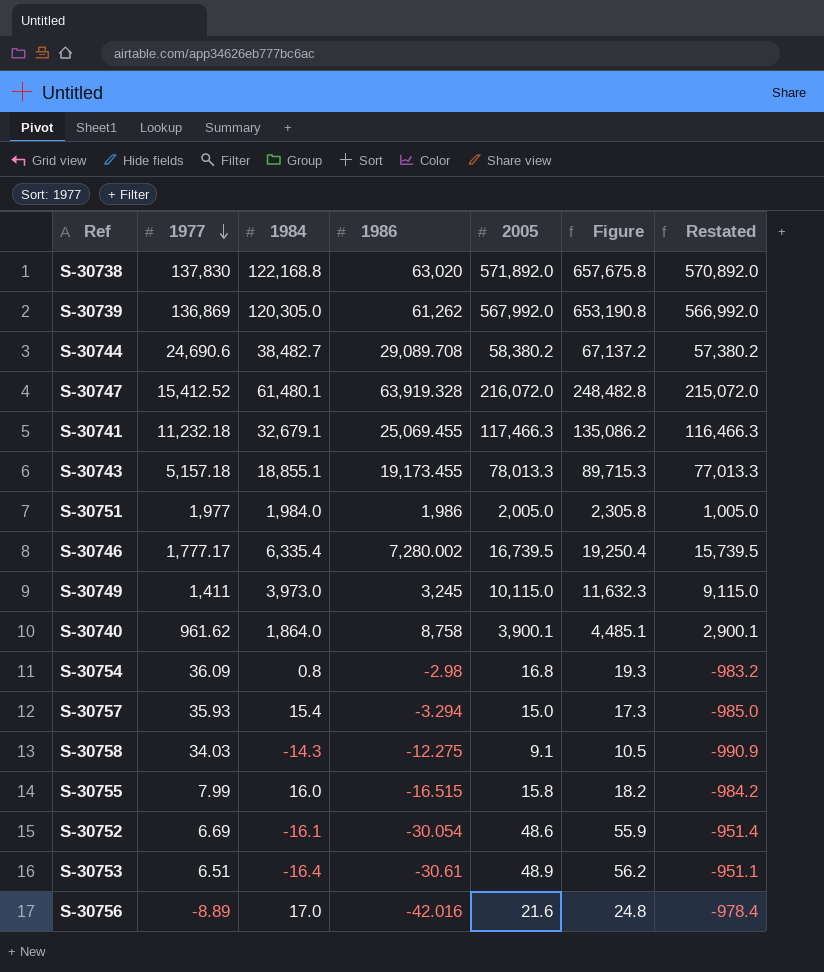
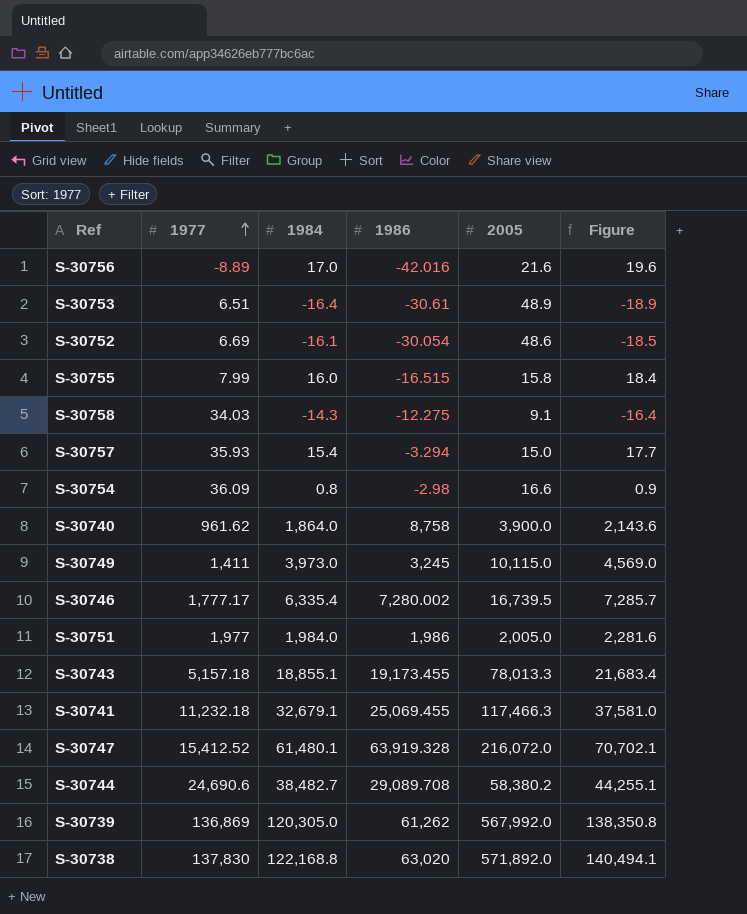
row order: 1977 descending -> 1977 ascending
column Restated | formula: [2005] - 1000 -> none
column Figure | formula: [2005] * 1.15 -> [1984] * 1.15
S-30754 | 2005: 16.8 -> 16.6
S-30740 | 2005: 3,900.1 -> 3,900.0

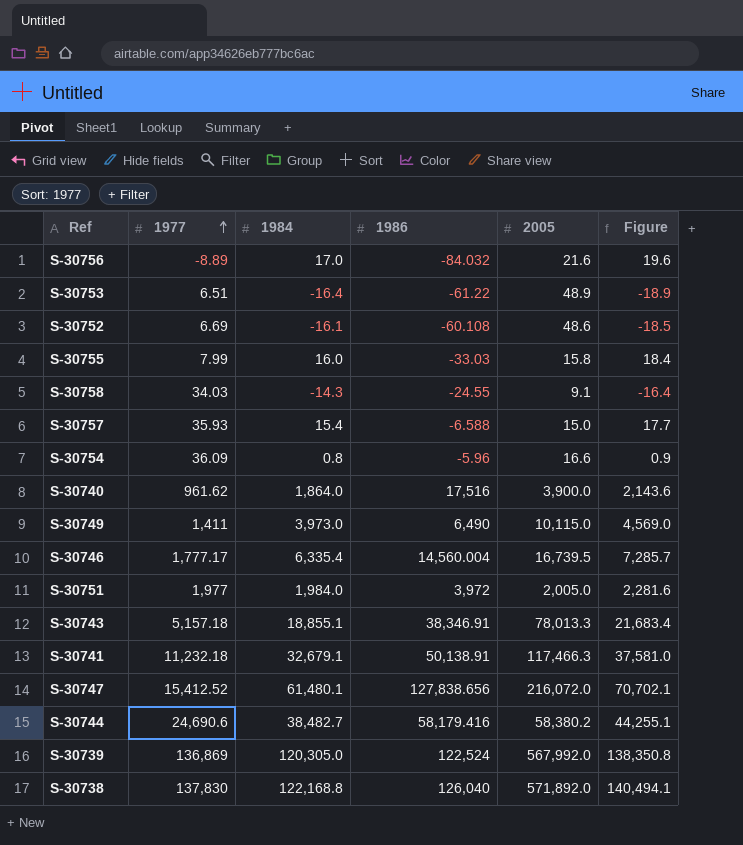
S-30756 | 1986: -42.016 -> -84.032
S-30753 | 1986: -30.61 -> -61.22
S-30752 | 1986: -30.054 -> -60.108
S-30755 | 1986: -16.515 -> -33.03
S-30758 | 1986: -12.275 -> -24.55
S-30757 | 1986: -3.294 -> -6.588
S-30754 | 1986: -2.98 -> -5.96
S-30740 | 1986: 8,758 -> 17,516
S-30749 | 1986: 3,245 -> 6,490
S-30746 | 1986: 7,280.002 -> 14,560.004
S-30751 | 1986: 1,986 -> 3,972
S-30743 | 1986: 19,173.455 -> 38,346.91
S-30741 | 1986: 25,069.455 -> 50,138.91
S-30747 | 1986: 63,919.328 -> 127,838.656
S-30744 | 1986: 29,089.708 -> 58,179.416
S-30739 | 1986: 61,262 -> 122,524
S-30738 | 1986: 63,020 -> 126,040

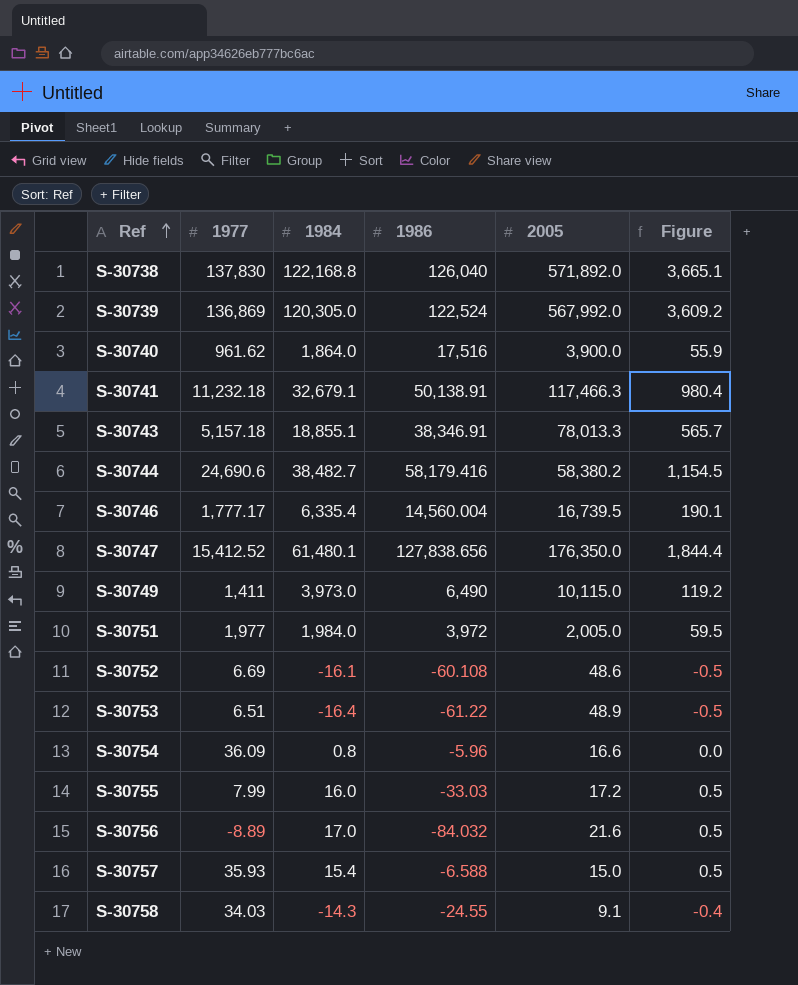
row order: 1977 ascending -> Ref ascending
column Figure | formula: [1984] * 1.15 -> [1984] * 0.03
S-30747 | 2005: 216,072.0 -> 176,350.0
S-30755 | 2005: 15.8 -> 17.2

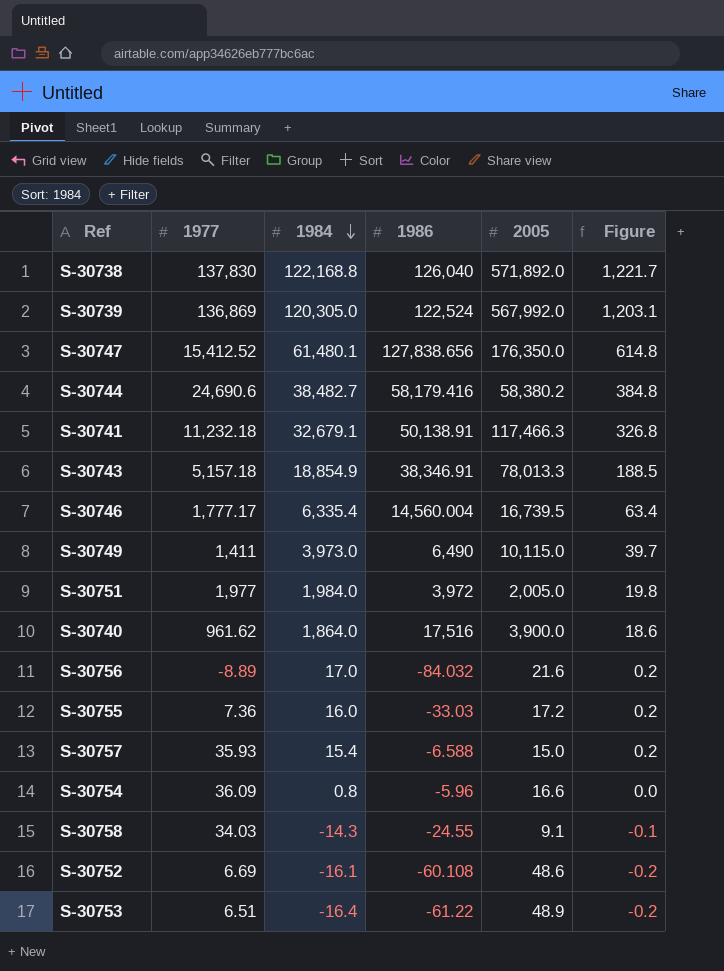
row order: Ref ascending -> 1984 descending
column Figure | formula: [1984] * 0.03 -> [1984] * 0.01
S-30743 | 1984: 18,855.1 -> 18,854.9
S-30755 | 1977: 7.99 -> 7.36

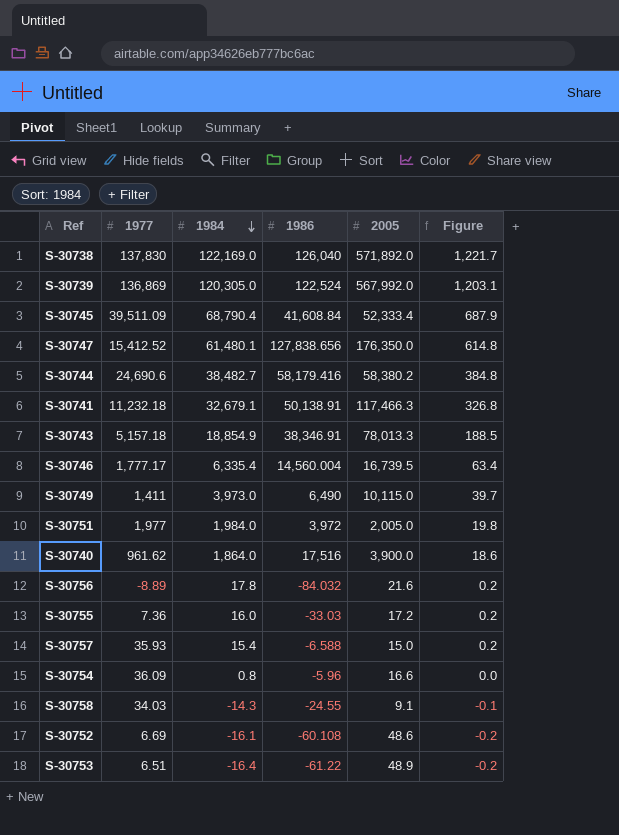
S-30738 | 1984: 122,168.8 -> 122,169.0
row S-30745: none -> 39,511.09 | 68,790.4 | 41,608.84 | 52,333.4 | 687.9
S-30756 | 1984: 17.0 -> 17.8

